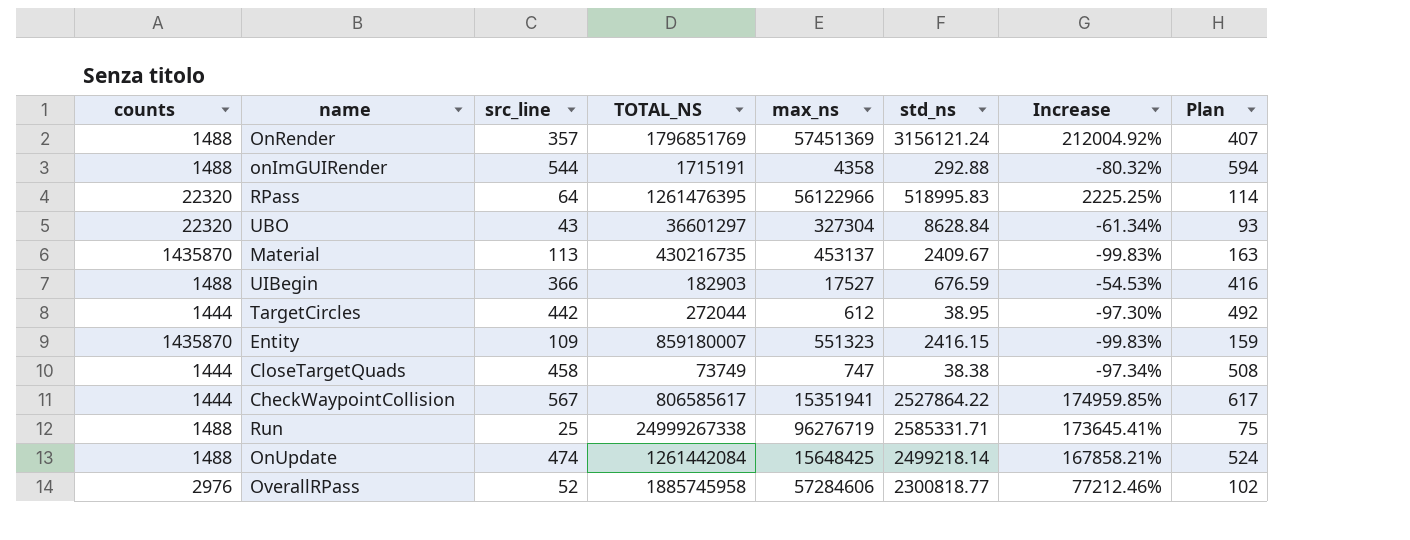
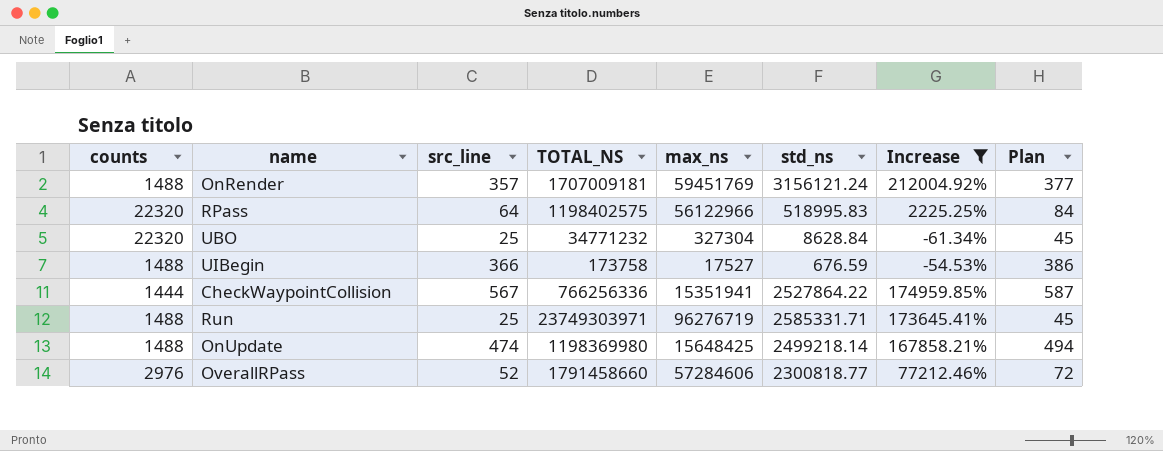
filter: none -> Increase >= -61.34%
column Plan | formula: [src_line] + 50 -> [src_line] + 20
OnRender | TOTAL_NS: 1796851769 -> 1707009181
OnRender | max_ns: 57451369 -> 59451769
RPass | TOTAL_NS: 1261476395 -> 1198402575
UBO | src_line: 43 -> 25
UBO | TOTAL_NS: 36601297 -> 34771232
UIBegin | TOTAL_NS: 182903 -> 173758
CheckWaypointCollision | TOTAL_NS: 806585617 -> 766256336
Run | TOTAL_NS: 24999267338 -> 23749303971
OnUpdate | TOTAL_NS: 1261442084 -> 1198369980
OverallRPass | TOTAL_NS: 1885745958 -> 1791458660

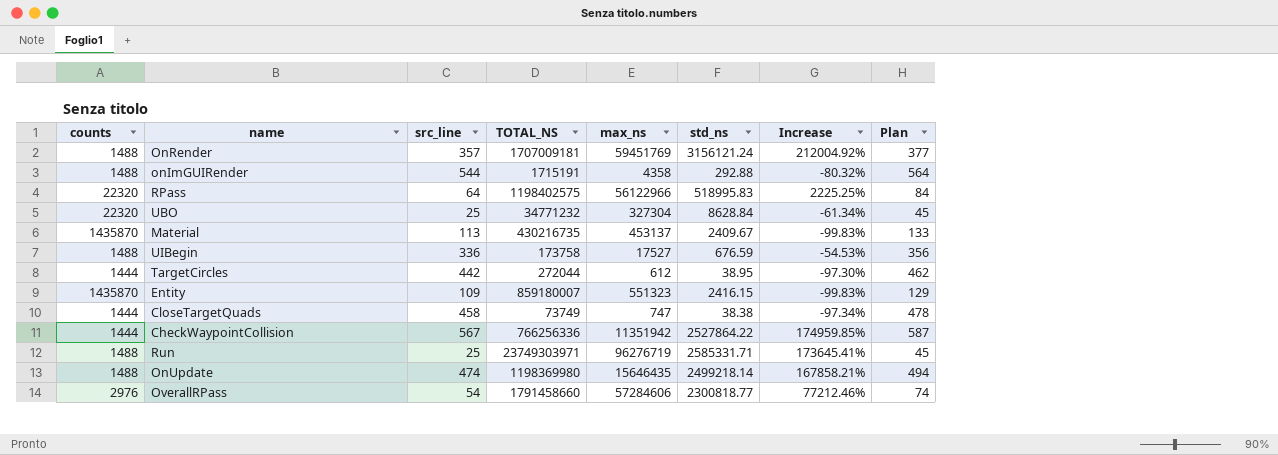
filter: Increase >= -61.34% -> none
UIBegin | src_line: 366 -> 336
UIBegin | Plan: 386 -> 356
CheckWaypointCollision | max_ns: 15351941 -> 11351942
OnUpdate | max_ns: 15648425 -> 15646435
OverallRPass | src_line: 52 -> 54
OverallRPass | Plan: 72 -> 74

